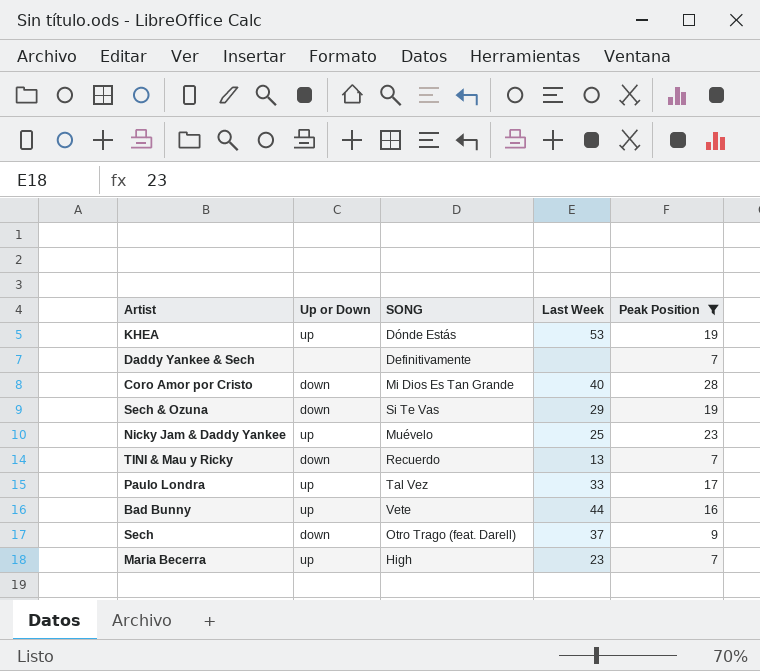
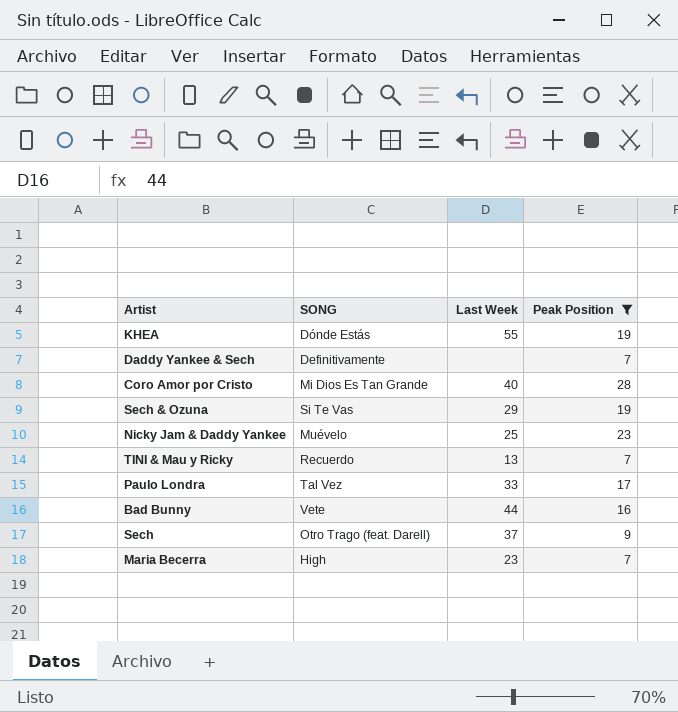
column Up or Down | position: 2 -> none
KHEA | Last Week: 53 -> 55

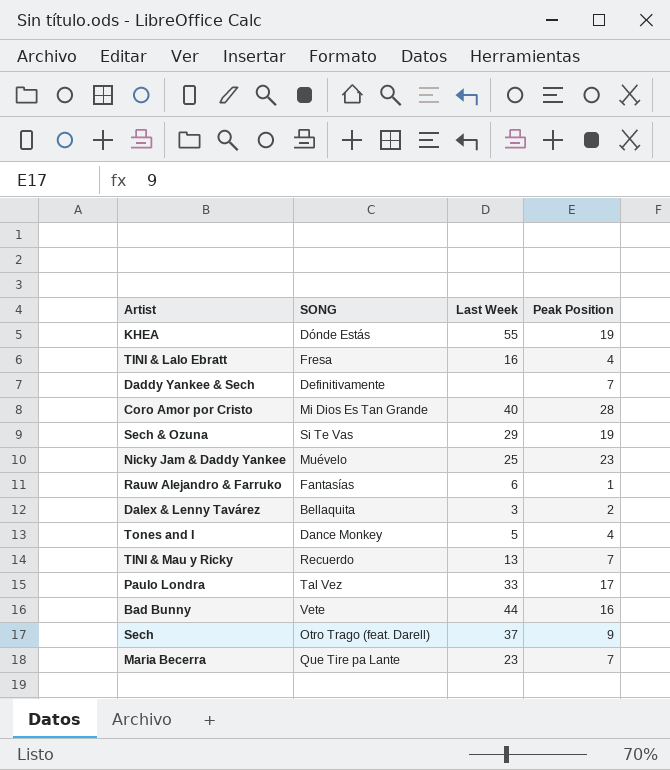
filter: Peak Position >= 7 -> none
Maria Becerra | SONG: High -> Que Tire pa Lante

